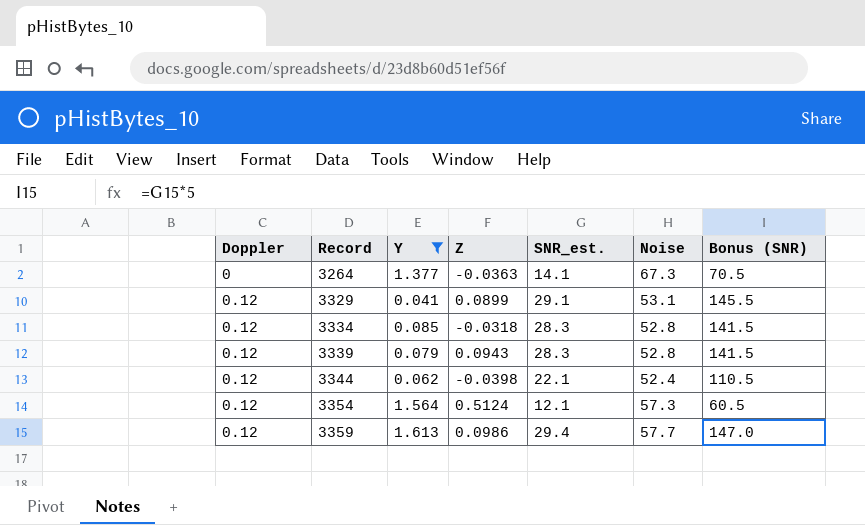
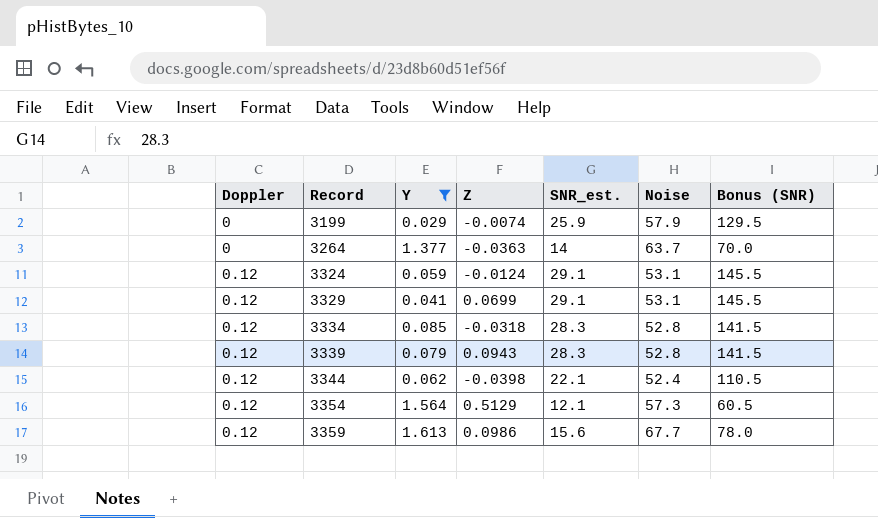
row 3199: none -> 0 | 0.029 | -0.0074 | 25.9 | 57.9 | 129.5
3264 | SNR_est.: 14.1 -> 14
3264 | Noise: 67.3 -> 63.7
3264 | Bonus (SNR): 70.5 -> 70.0
row 3324: none -> 0.12 | 0.059 | -0.0124 | 29.1 | 53.1 | 145.5
3329 | Z: 0.0899 -> 0.0699
3354 | Z: 0.5124 -> 0.5129
3359 | SNR_est.: 29.4 -> 15.6
3359 | Noise: 57.7 -> 67.7
3359 | Bonus (SNR): 147.0 -> 78.0

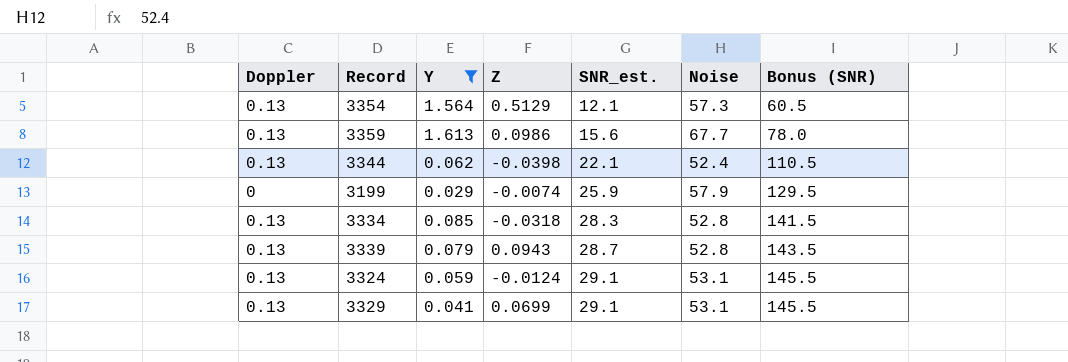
row order: Doppler ascending -> SNR_est. ascending
row 3264: 0 | 1.377 | -0.0363 | 14 | 63.7 | 70.0 -> none
3354 | Doppler: 0.12 -> 0.13
3359 | Doppler: 0.12 -> 0.13
3344 | Doppler: 0.12 -> 0.13
3334 | Doppler: 0.12 -> 0.13
3339 | Doppler: 0.12 -> 0.13
3339 | SNR_est.: 28.3 -> 28.7
3339 | Bonus (SNR): 141.5 -> 143.5
3324 | Doppler: 0.12 -> 0.13
3329 | Doppler: 0.12 -> 0.13

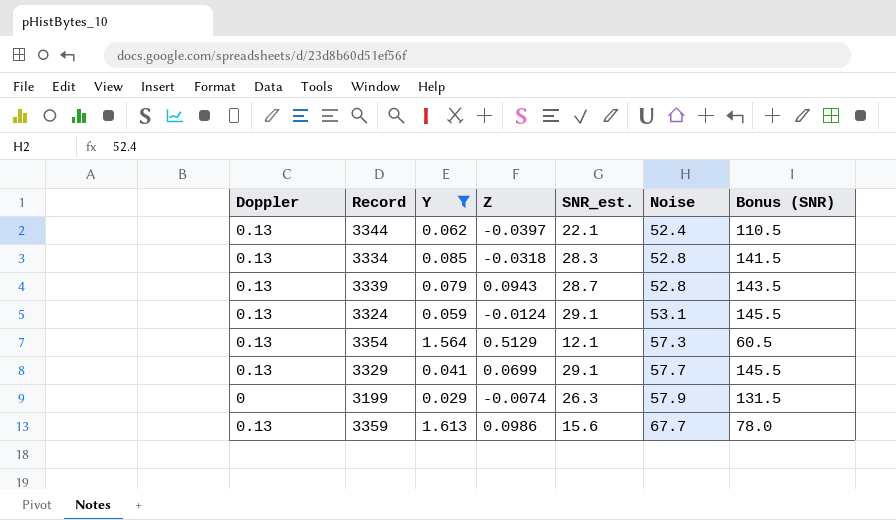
row order: SNR_est. ascending -> Noise ascending
3344 | Z: -0.0398 -> -0.0397
3329 | Noise: 53.1 -> 57.7
3199 | SNR_est.: 25.9 -> 26.3
3199 | Bonus (SNR): 129.5 -> 131.5

